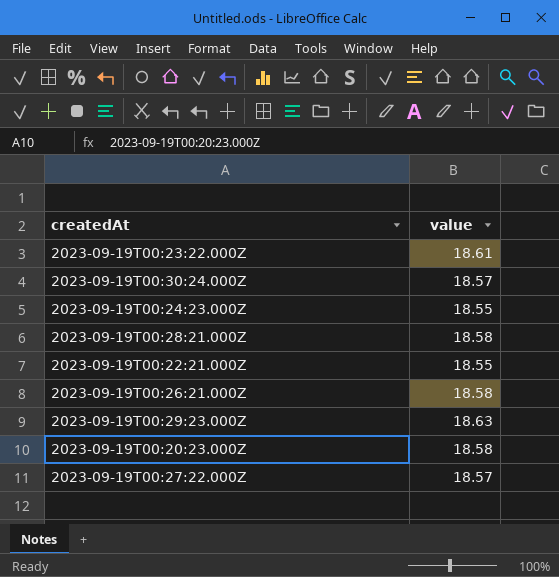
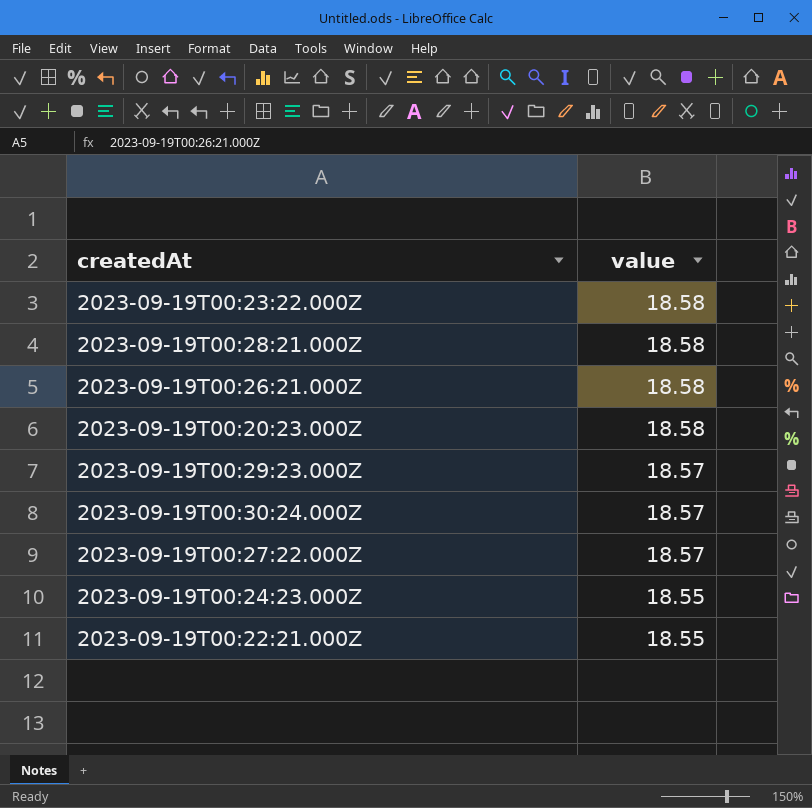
row order: none -> value descending
2023-09-19T00:23:22.000Z | value: 18.61 -> 18.58
2023-09-19T00:29:23.000Z | value: 18.63 -> 18.57

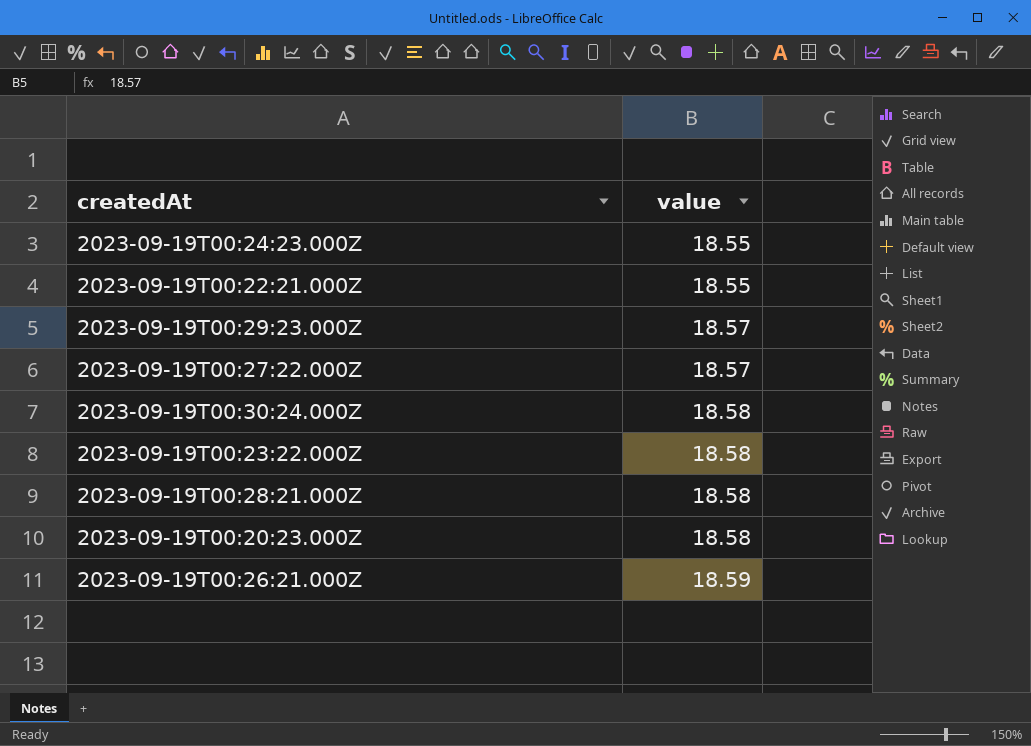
row order: value descending -> value ascending
2023-09-19T00:30:24.000Z | value: 18.57 -> 18.58
2023-09-19T00:26:21.000Z | value: 18.58 -> 18.59

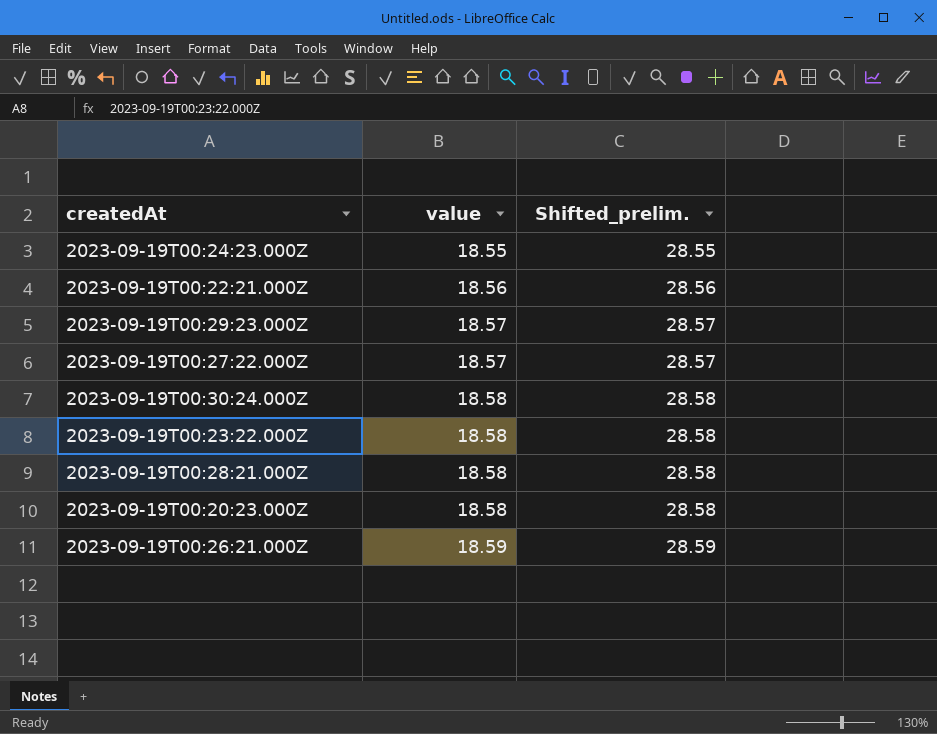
column Shifted_prelim. | formula: none -> [value] + 10
2023-09-19T00:22:21.000Z | value: 18.55 -> 18.56

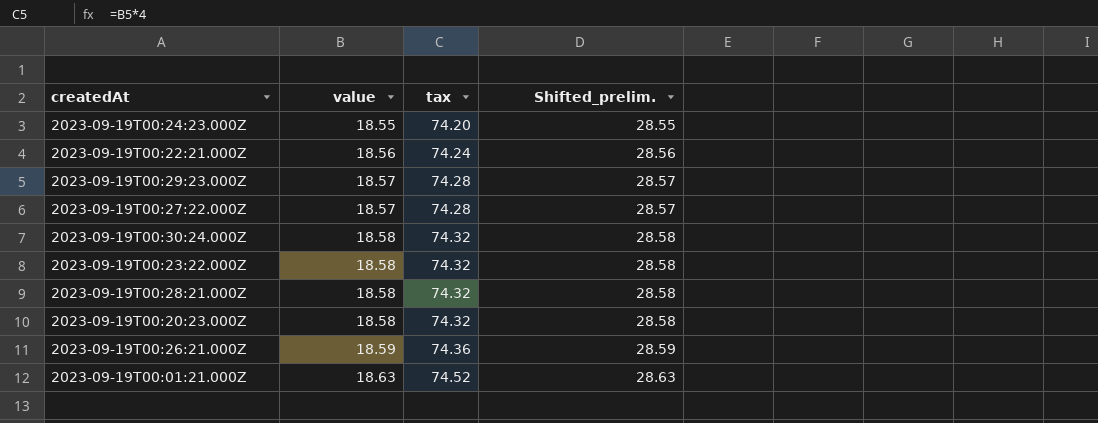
column tax | formula: none -> [value] * 4
row 2023-09-19T00:01:21.000Z: none -> 18.63 | 74.52 | 28.63

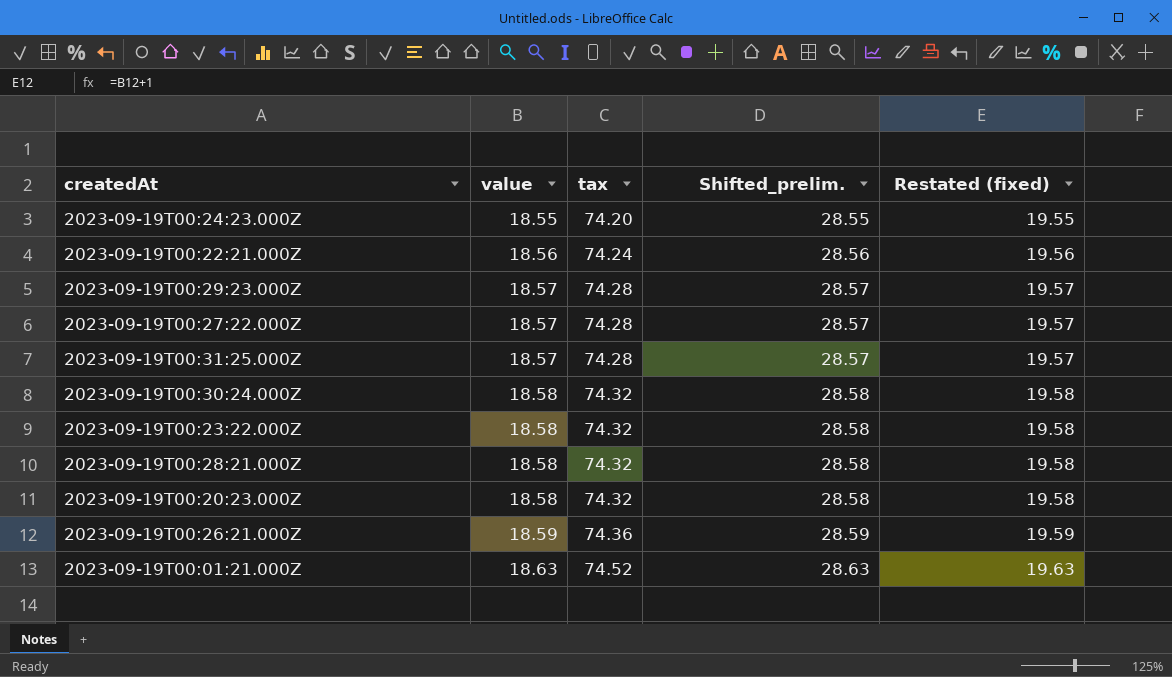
column Restated (fixed) | formula: none -> [value] + 1
row 2023-09-19T00:31:25.000Z: none -> 18.57 | 74.28 | 28.57 | 19.57

